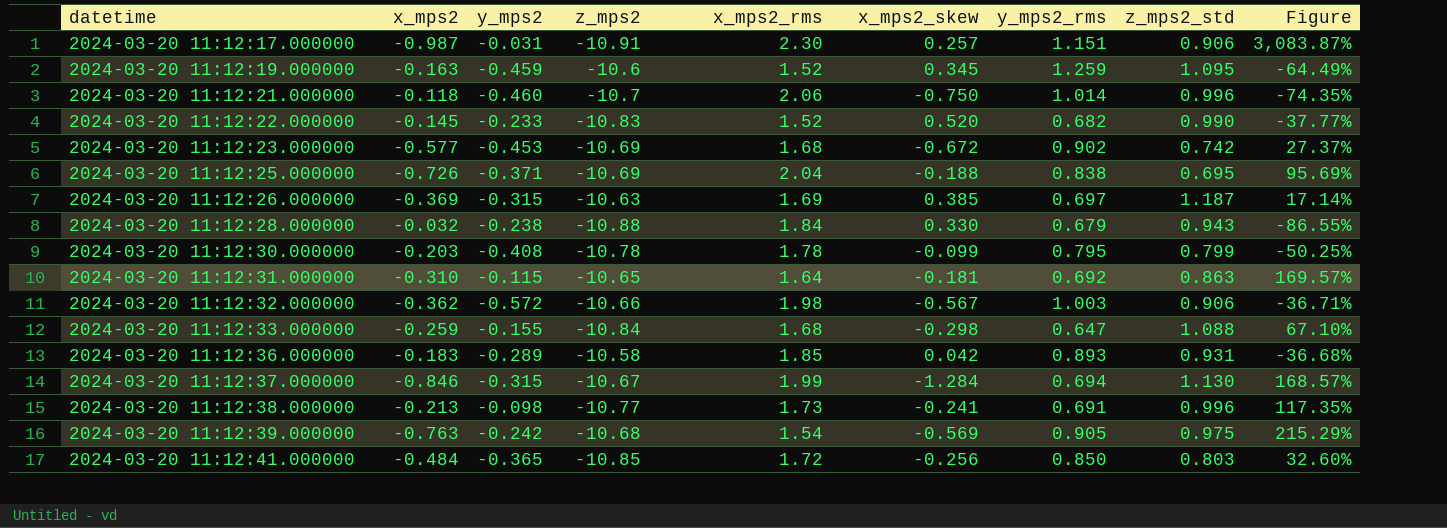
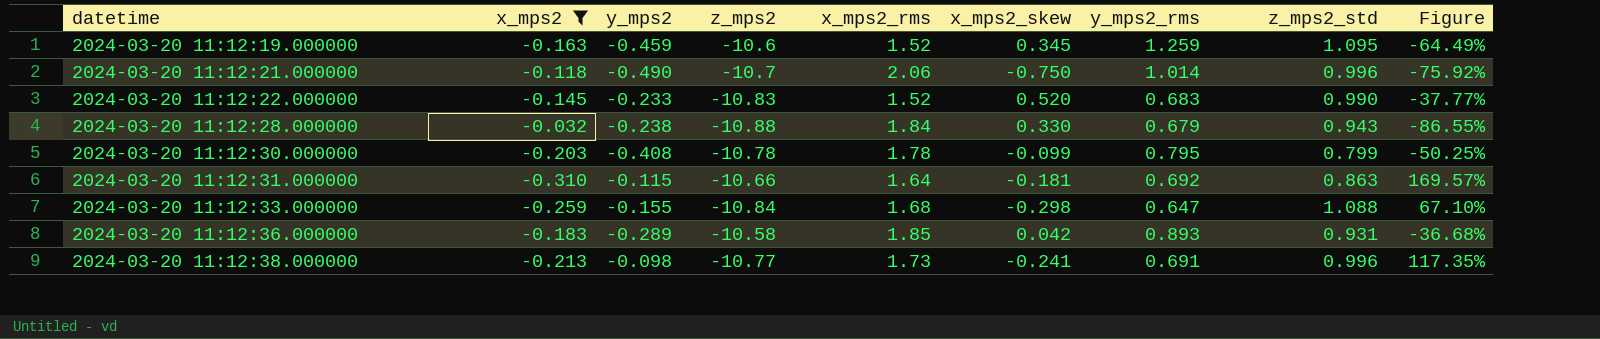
filter: none -> x_mps2 >= -0.310
2024-03-20 11:12:21.000000 | y_mps2: -0.460 -> -0.490
2024-03-20 11:12:21.000000 | Figure: -74.35% -> -75.92%
2024-03-20 11:12:22.000000 | y_mps2_rms: 0.682 -> 0.683
2024-03-20 11:12:31.000000 | z_mps2: -10.65 -> -10.66

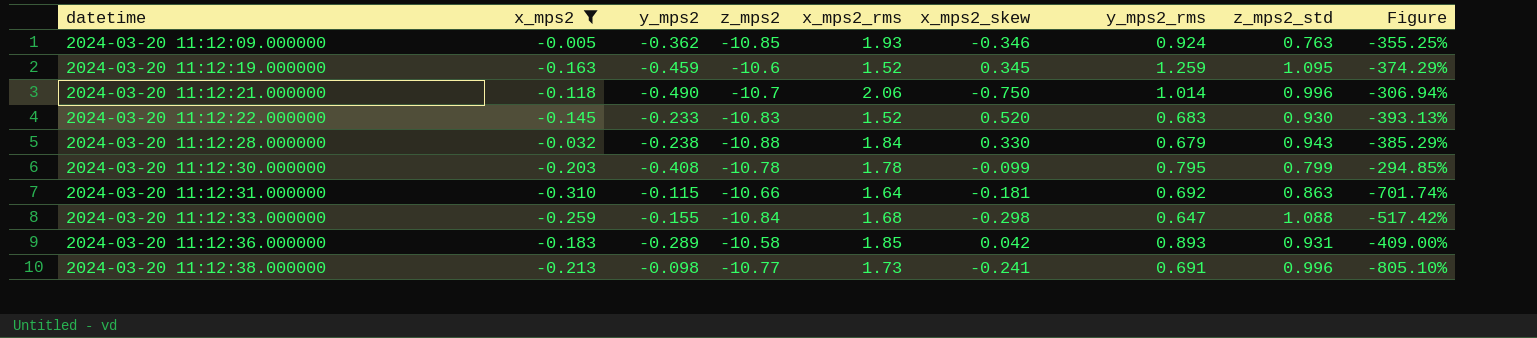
column Figure | formula: ([x_mps2] - [y_mps2]) / [y_mps2] -> ([y_mps2_rms] - [y_mps2]) / [y_mps2]
row 2024-03-20 11:12:09.000000: none -> -0.005 | -0.362 | -10.85 | 1.93 | -0.346 | 0.924 | 0.763 | -355.25%
2024-03-20 11:12:22.000000 | z_mps2_std: 0.990 -> 0.930

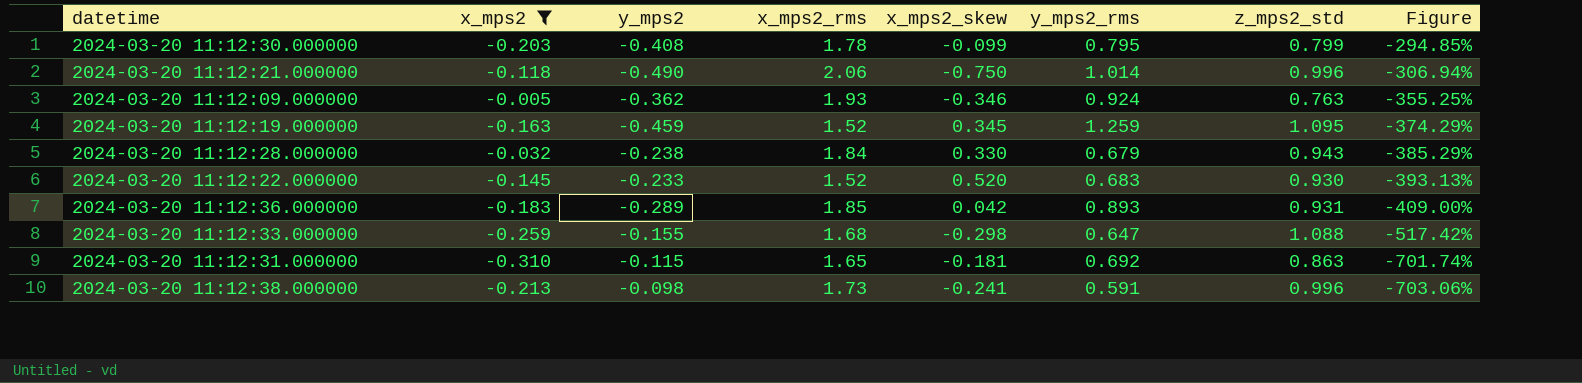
row order: datetime ascending -> Figure descending
column z_mps2 | position: 4 -> none
2024-03-20 11:12:31.000000 | x_mps2_rms: 1.64 -> 1.65
2024-03-20 11:12:38.000000 | y_mps2_rms: 0.691 -> 0.591
2024-03-20 11:12:38.000000 | Figure: -805.10% -> -703.06%

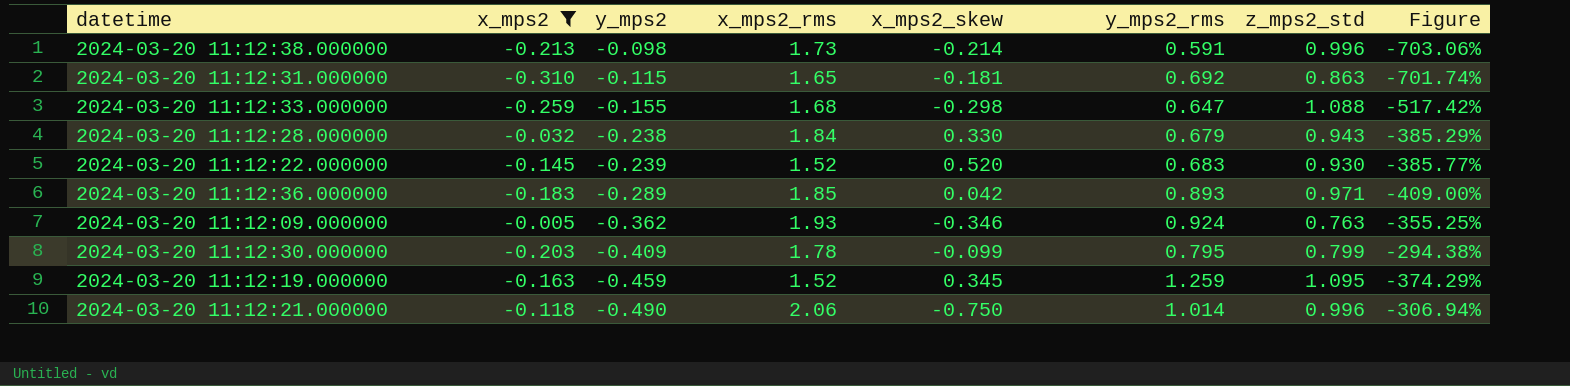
row order: Figure descending -> y_mps2 descending
2024-03-20 11:12:38.000000 | x_mps2_skew: -0.241 -> -0.214
2024-03-20 11:12:22.000000 | y_mps2: -0.233 -> -0.239
2024-03-20 11:12:22.000000 | Figure: -393.13% -> -385.77%
2024-03-20 11:12:36.000000 | z_mps2_std: 0.931 -> 0.971
2024-03-20 11:12:30.000000 | y_mps2: -0.408 -> -0.409
2024-03-20 11:12:30.000000 | Figure: -294.85% -> -294.38%

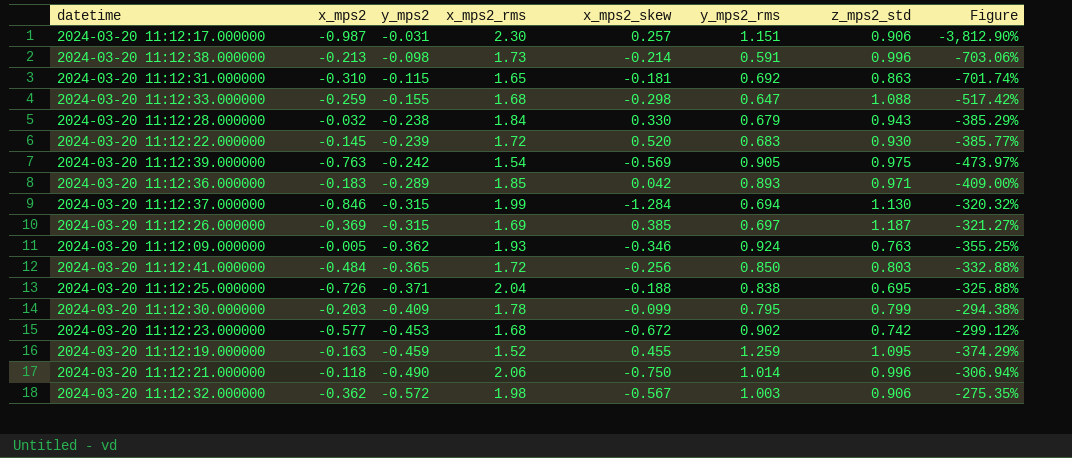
filter: x_mps2 >= -0.310 -> none
2024-03-20 11:12:22.000000 | x_mps2_rms: 1.52 -> 1.72
2024-03-20 11:12:19.000000 | x_mps2_skew: 0.345 -> 0.455

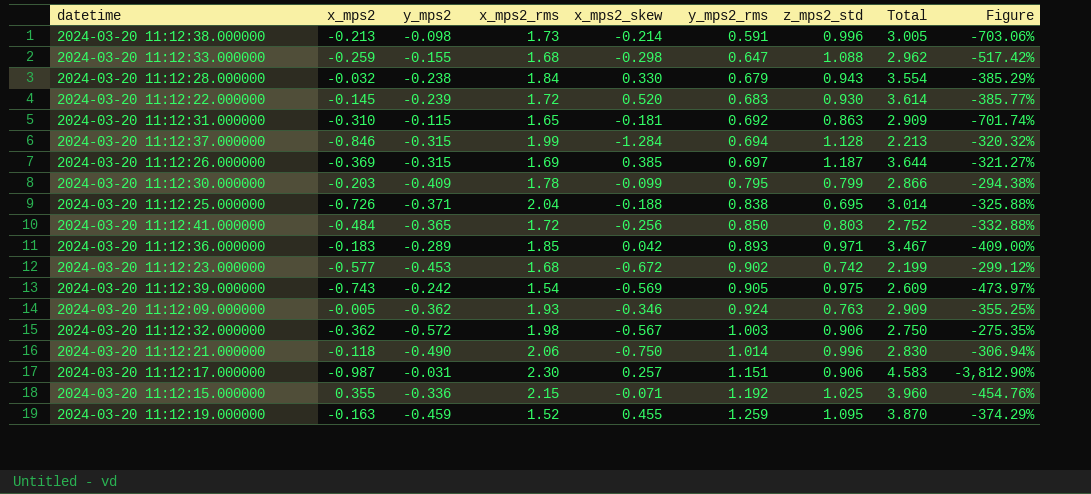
row order: y_mps2 descending -> y_mps2_rms ascending
column Total | formula: none -> [y_mps2] + [x_mps2_rms] + [x_mps2_skew] + [y_mps2_rms] + [z_mps2_std]
2024-03-20 11:12:37.000000 | z_mps2_std: 1.130 -> 1.128
2024-03-20 11:12:39.000000 | x_mps2: -0.763 -> -0.743
row 2024-03-20 11:12:15.000000: none -> 0.355 | -0.336 | 2.15 | -0.071 | 1.192 | 1.025 | 3.960 | -454.76%

